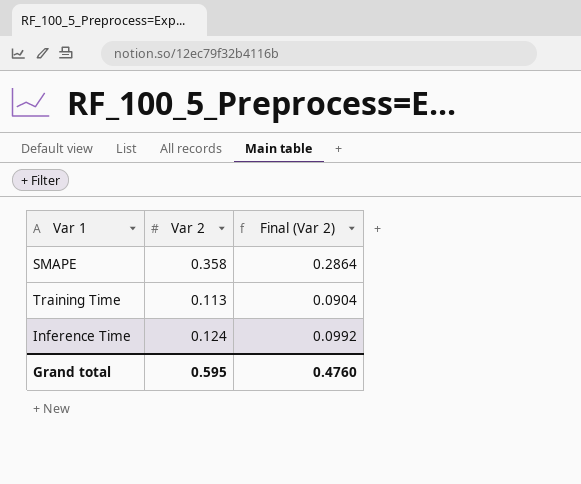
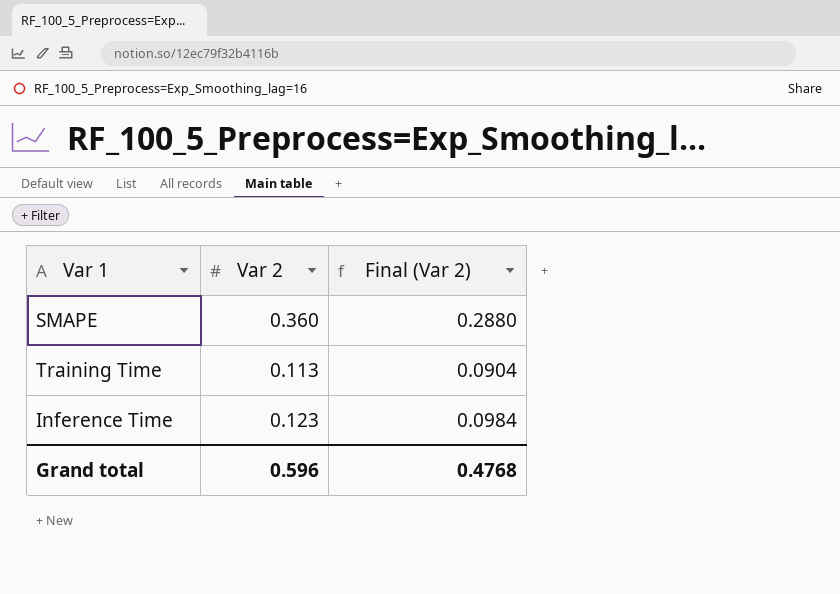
SMAPE | Var 2: 0.358 -> 0.360
SMAPE | Final (Var 2): 0.2864 -> 0.2880
Inference Time | Var 2: 0.124 -> 0.123
Inference Time | Final (Var 2): 0.0992 -> 0.0984
Grand total | Var 2: 0.595 -> 0.596
Grand total | Final (Var 2): 0.4760 -> 0.4768

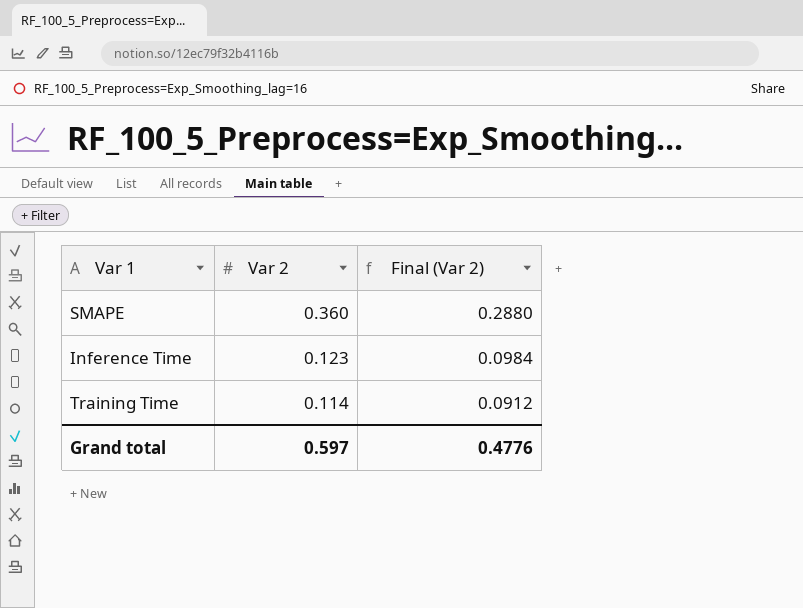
row order: none -> Var 2 descending
Training Time | Var 2: 0.113 -> 0.114
Training Time | Final (Var 2): 0.0904 -> 0.0912
Grand total | Var 2: 0.596 -> 0.597
Grand total | Final (Var 2): 0.4768 -> 0.4776

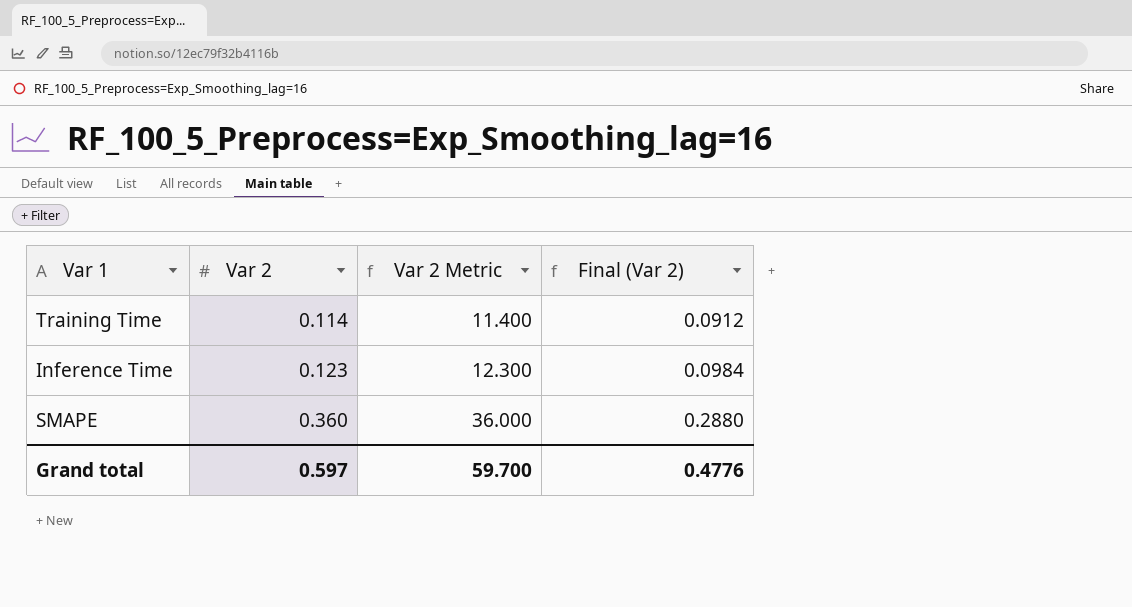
row order: Var 2 descending -> Var 2 ascending
column Var 2 Metric | formula: none -> [Var 2] * 100

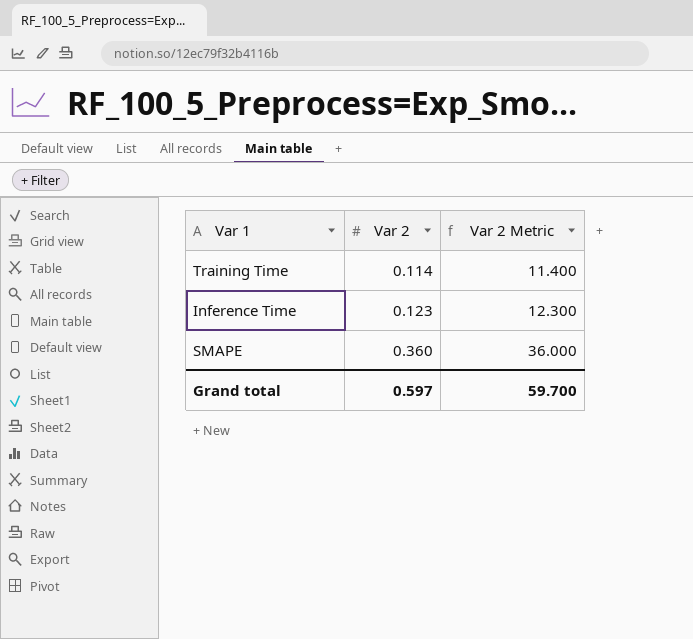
column Final (Var 2) | formula: [Var 2] * 0.8 -> none

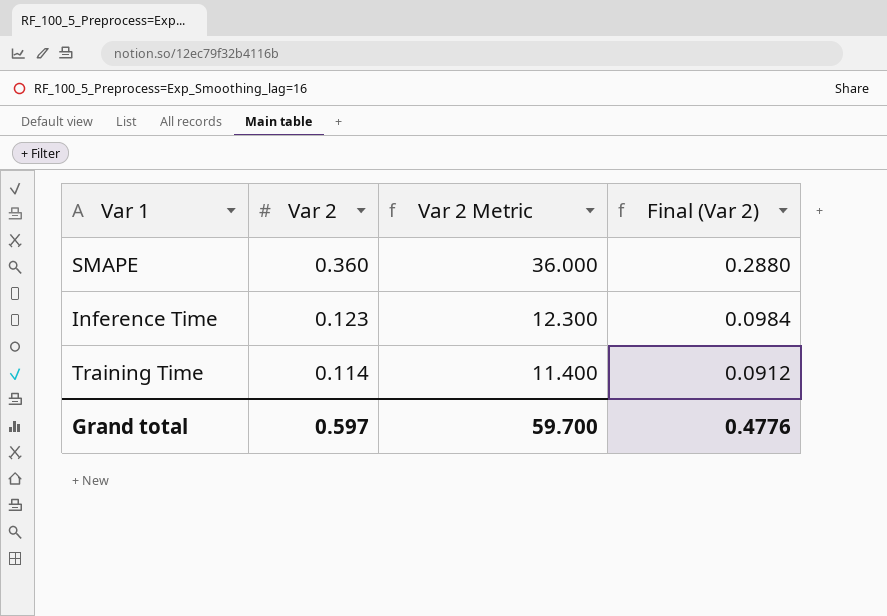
row order: Var 2 ascending -> Var 2 descending
column Final (Var 2) | formula: none -> [Var 2] * 0.8

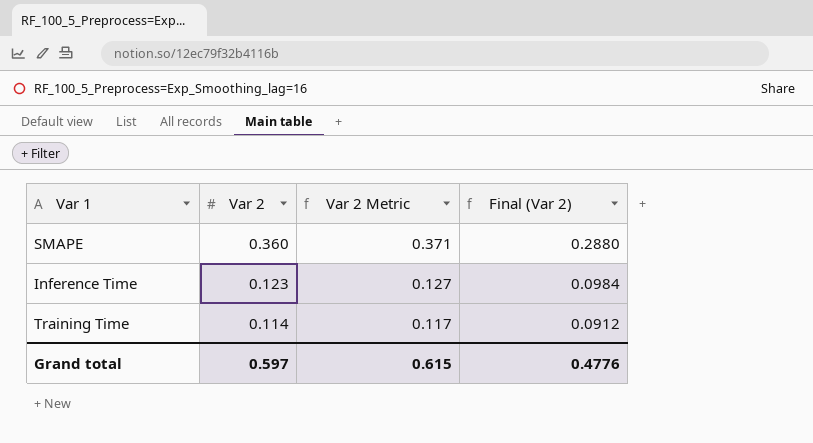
column Var 2 Metric | formula: [Var 2] * 100 -> [Var 2] * 1.03
Grand total | Var 2 Metric: 59.700 -> 0.615

